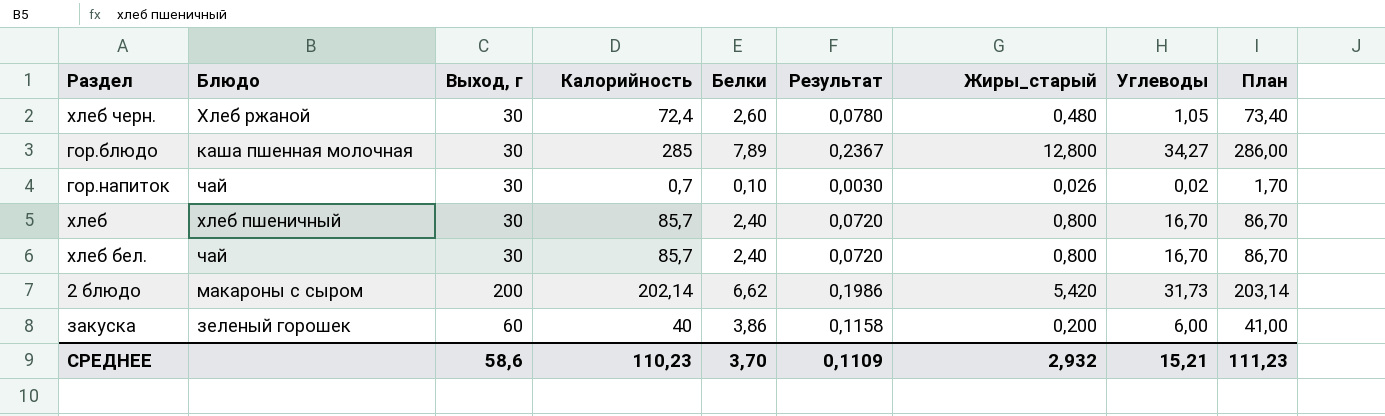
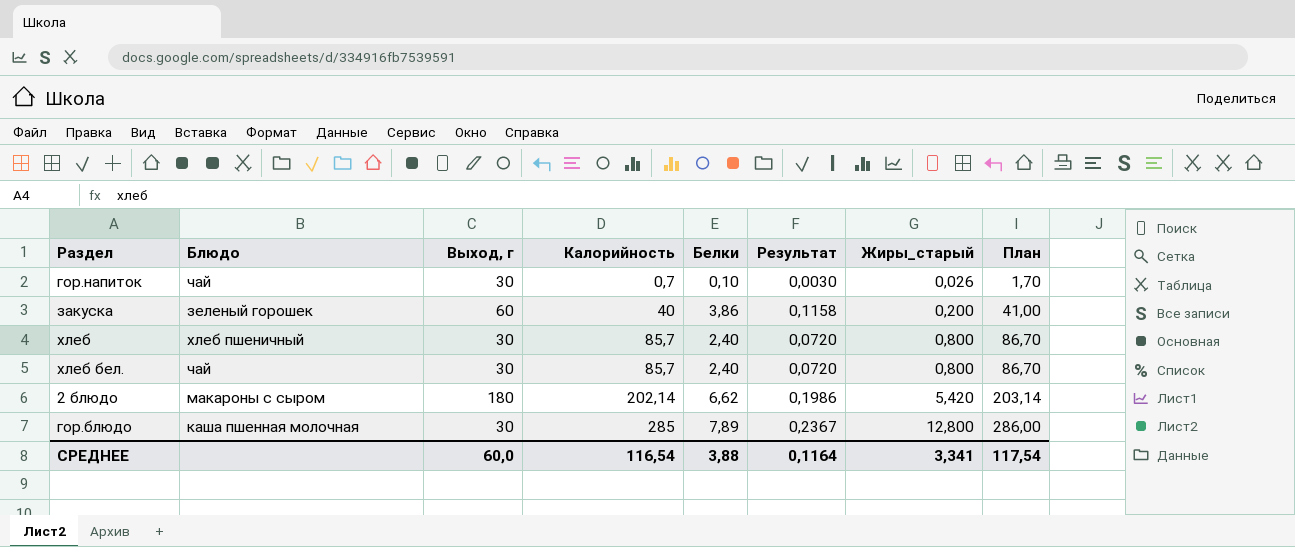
row order: none -> Калорийность ascending
column Углеводы | position: 8 -> none
row хлеб черн.: Хлеб ржаной | 30 | 72,4 | 2,60 | 0,0780 | 0,480 | 1,05 | 73,40 -> none
2 блюдо | Выход, г: 200 -> 180
СРЕДНЕЕ | Выход, г: 58,6 -> 60,0
СРЕДНЕЕ | Калорийность: 110,23 -> 116,54
СРЕДНЕЕ | Белки: 3,70 -> 3,88
СРЕДНЕЕ | Результат: 0,1109 -> 0,1164
СРЕДНЕЕ | Жиры_старый: 2,932 -> 3,341
СРЕДНЕЕ | План: 111,23 -> 117,54

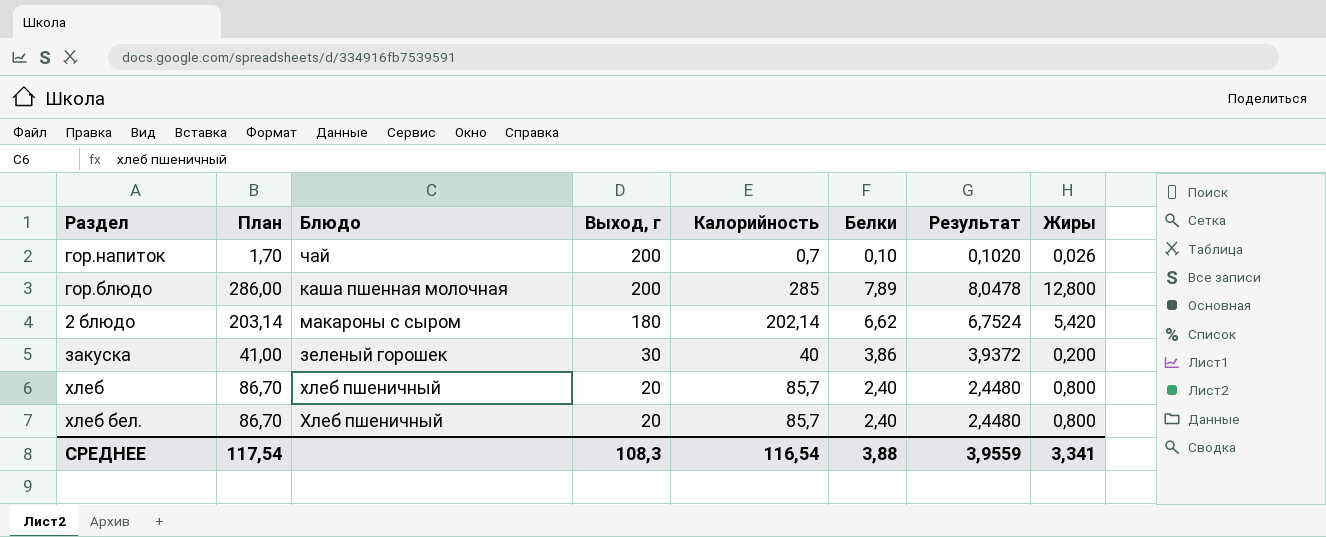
row order: Калорийность ascending -> Выход, г descending
column План | position: 8 -> 2
column Результат | formula: [Белки] * 0,03 -> [Белки] * 1,02
column name: Жиры_старый -> Жиры
гор.напиток | Выход, г: 30 -> 200
гор.блюдо | Выход, г: 30 -> 200
закуска | Выход, г: 60 -> 30
хлеб | Выход, г: 30 -> 20
хлеб бел. | Блюдо: чай -> Хлеб пшеничный
хлеб бел. | Выход, г: 30 -> 20
СРЕДНЕЕ | Выход, г: 60,0 -> 108,3
СРЕДНЕЕ | Результат: 0,1164 -> 3,9559

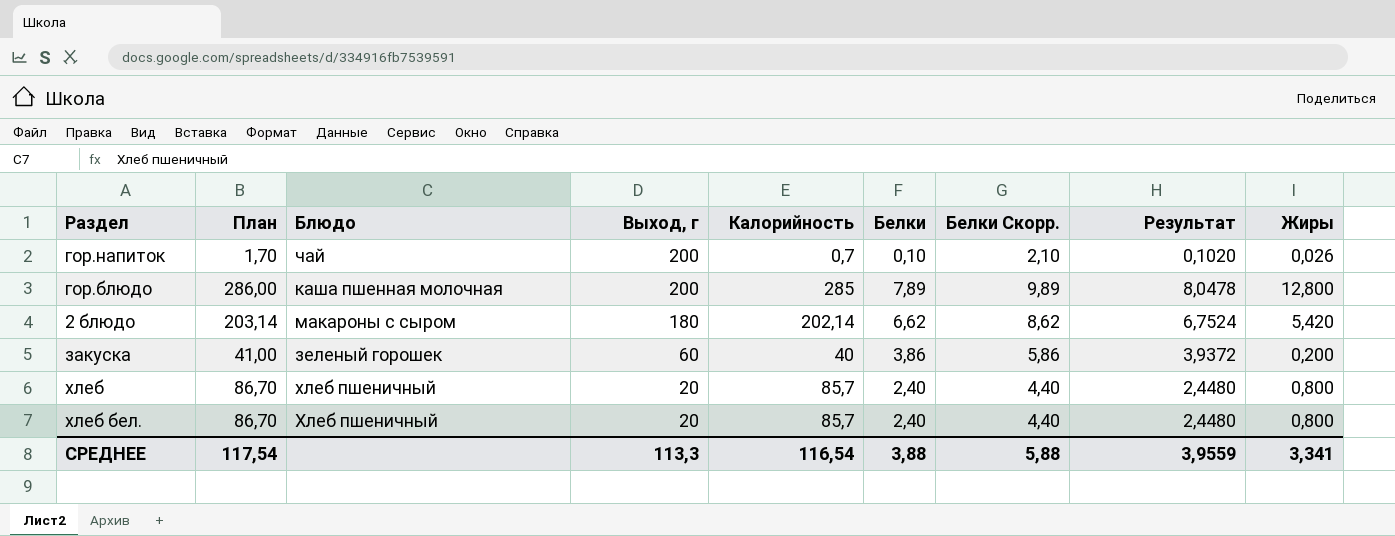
column Белки Скорр. | formula: none -> [Белки] + 2
закуска | Выход, г: 30 -> 60
СРЕДНЕЕ | Выход, г: 108,3 -> 113,3

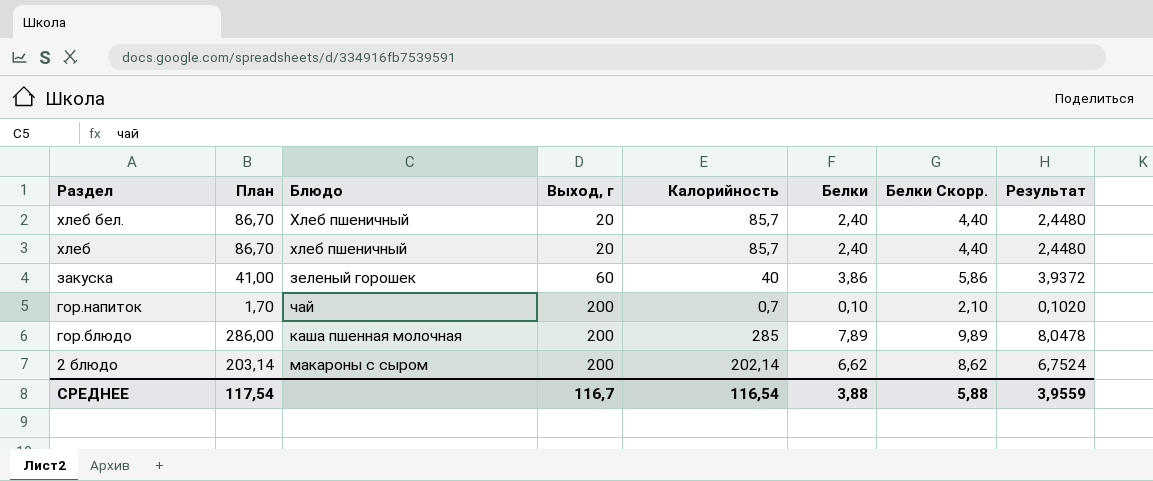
row order: Выход, г descending -> Раздел descending
column Жиры | position: 9 -> none
2 блюдо | Выход, г: 180 -> 200
СРЕДНЕЕ | Выход, г: 113,3 -> 116,7

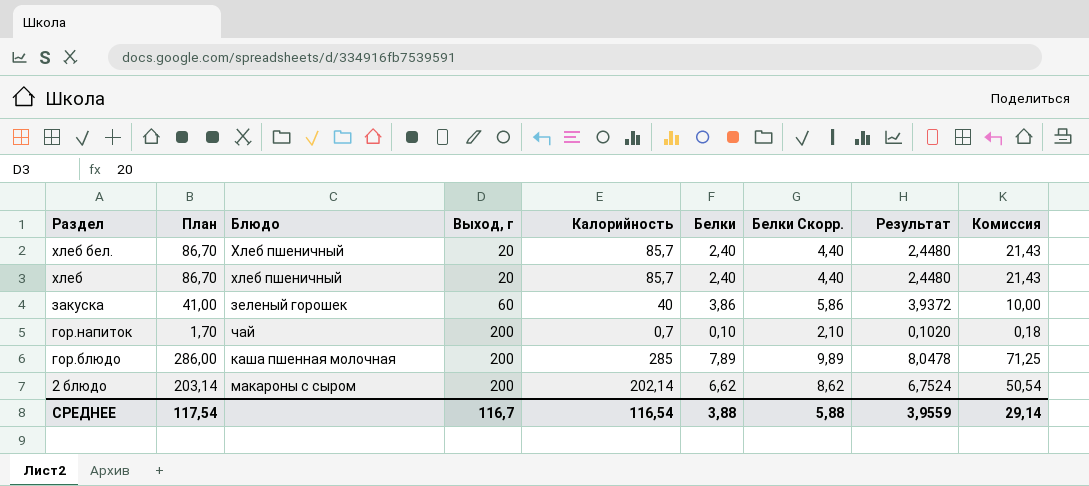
column Комиссия | formula: none -> [Калорийность] * 0,25

